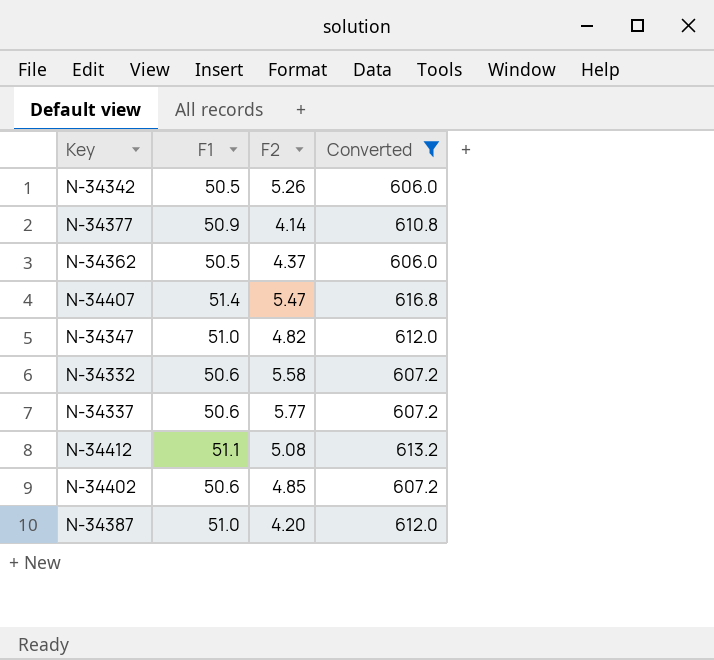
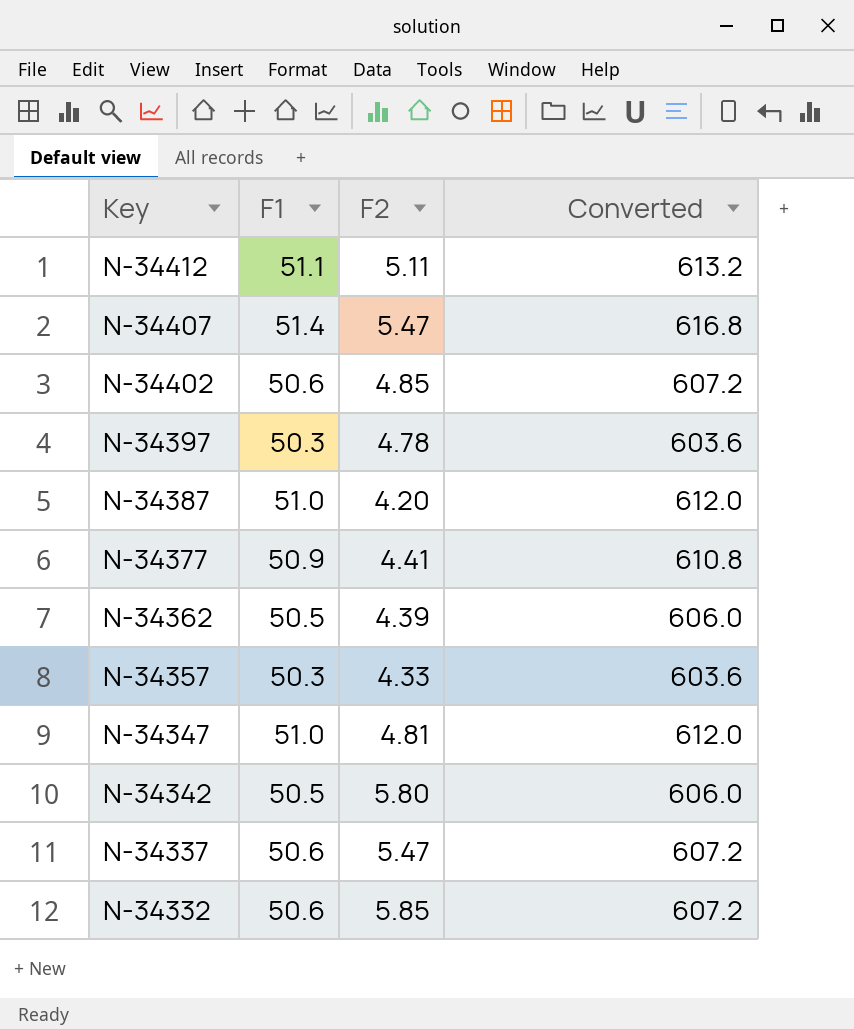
filter: Converted != 603.6 -> none
row order: none -> Key descending
N-34412 | F2: 5.08 -> 5.11
N-34377 | F2: 4.14 -> 4.41
N-34362 | F2: 4.37 -> 4.39
N-34347 | F2: 4.82 -> 4.81
N-34342 | F2: 5.26 -> 5.80
N-34337 | F2: 5.77 -> 5.47
N-34332 | F2: 5.58 -> 5.85

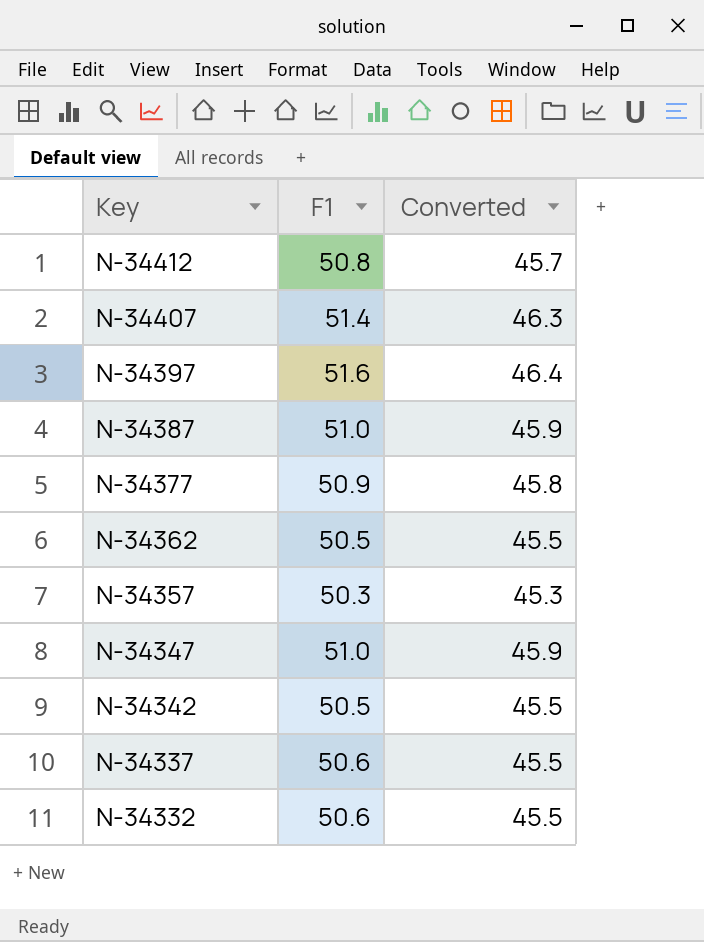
column F2 | position: 3 -> none
column Converted | formula: [F1] * 12 -> [F1] * 0.9
row N-34402: 50.6 | 4.85 | 607.2 -> none
N-34412 | F1: 51.1 -> 50.8
N-34397 | F1: 50.3 -> 51.6

